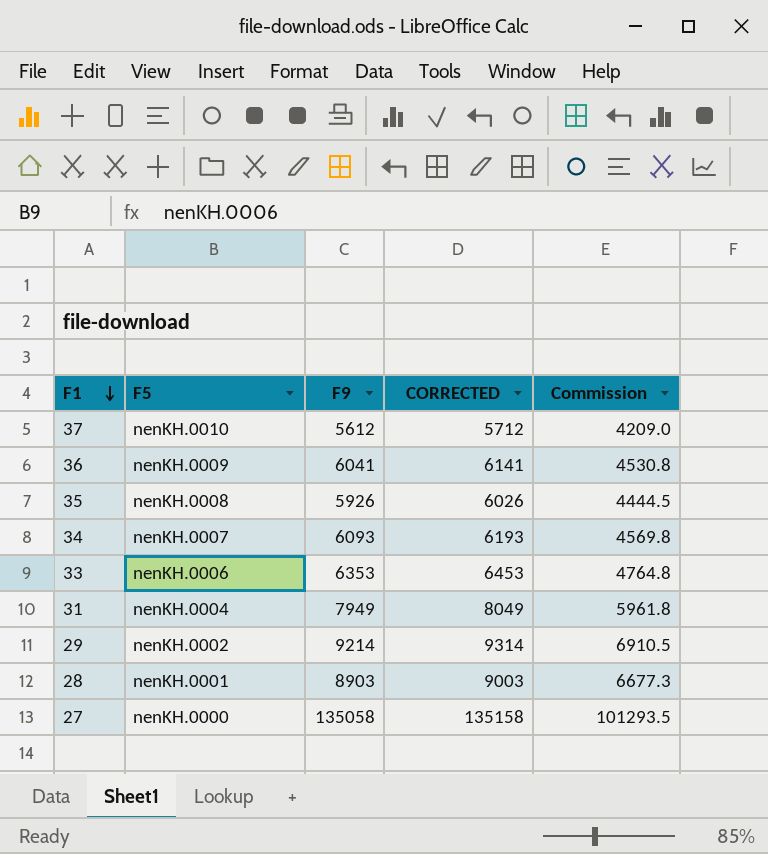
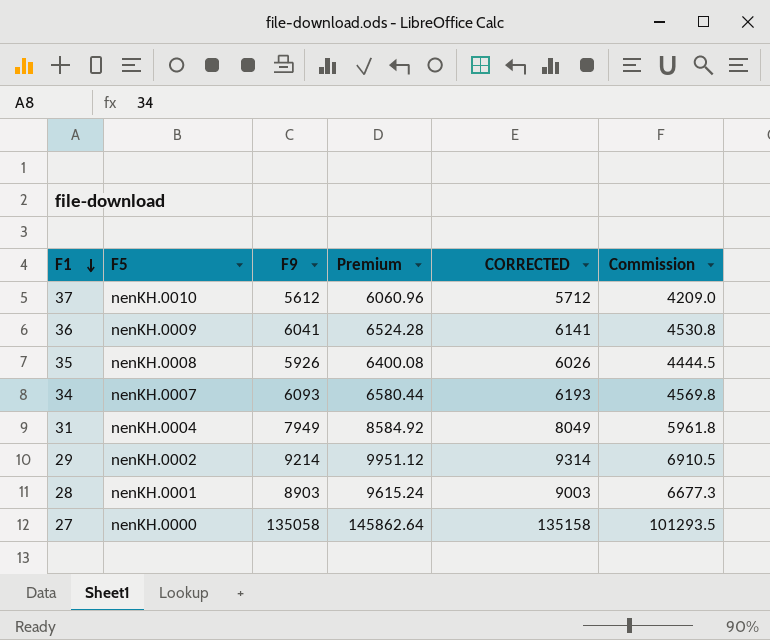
column Premium | formula: none -> [F9] * 1.08
row 33: nenKH.0006 | 6353 | 6453 | 4764.8 -> none

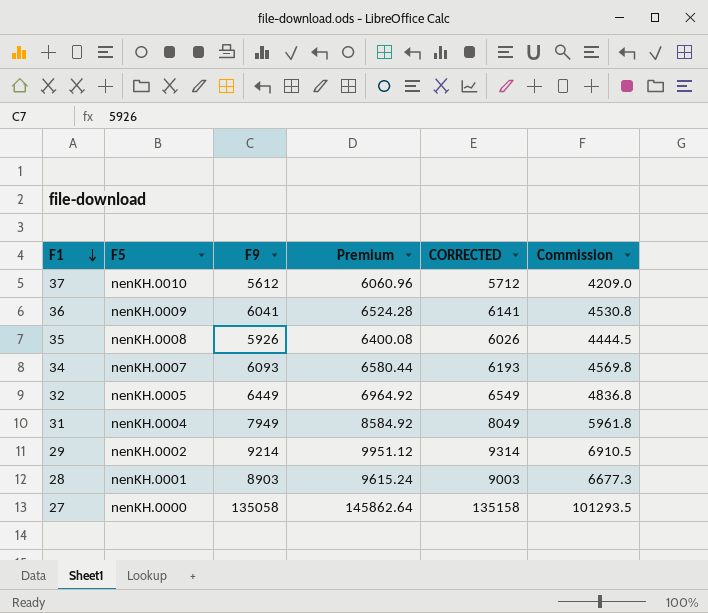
row 32: none -> nenKH.0005 | 6449 | 6964.92 | 6549 | 4836.8

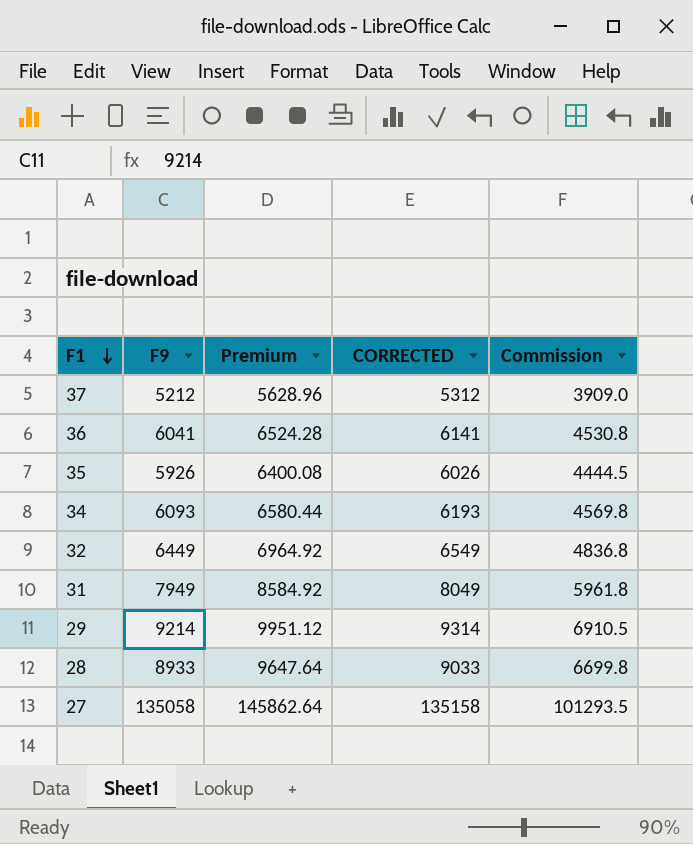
column F5 | position: 2 -> none
37 | F9: 5612 -> 5212
37 | Premium: 6060.96 -> 5628.96
37 | CORRECTED: 5712 -> 5312
37 | Commission: 4209.0 -> 3909.0
28 | F9: 8903 -> 8933
28 | Premium: 9615.24 -> 9647.64
28 | CORRECTED: 9003 -> 9033
28 | Commission: 6677.3 -> 6699.8

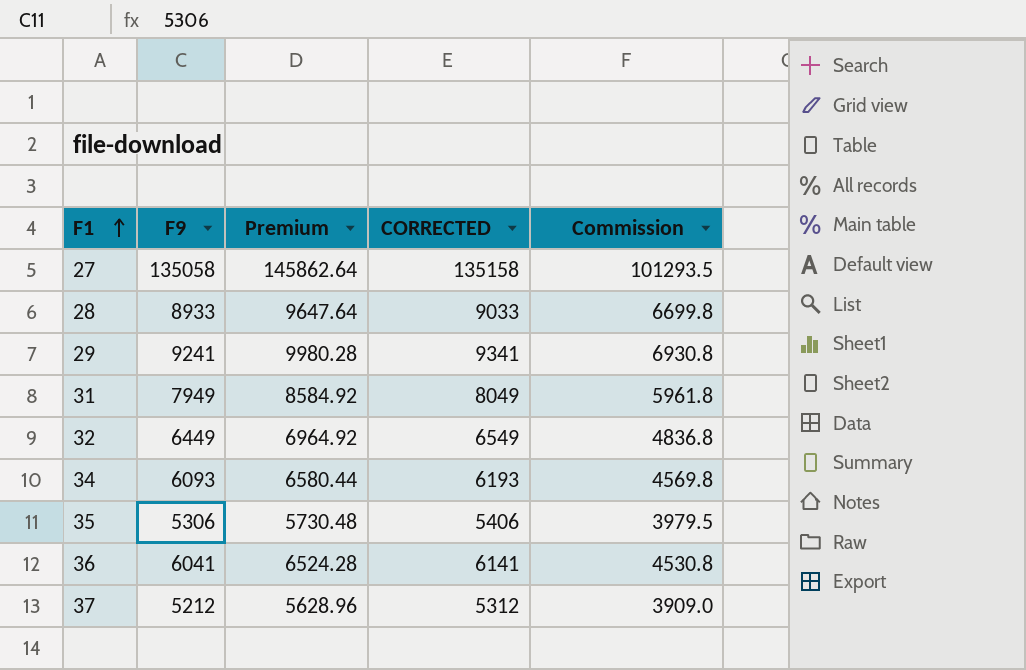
row order: F1 descending -> F1 ascending
29 | F9: 9214 -> 9241
29 | Premium: 9951.12 -> 9980.28
29 | CORRECTED: 9314 -> 9341
29 | Commission: 6910.5 -> 6930.8
35 | F9: 5926 -> 5306
35 | Premium: 6400.08 -> 5730.48
35 | CORRECTED: 6026 -> 5406
35 | Commission: 4444.5 -> 3979.5

